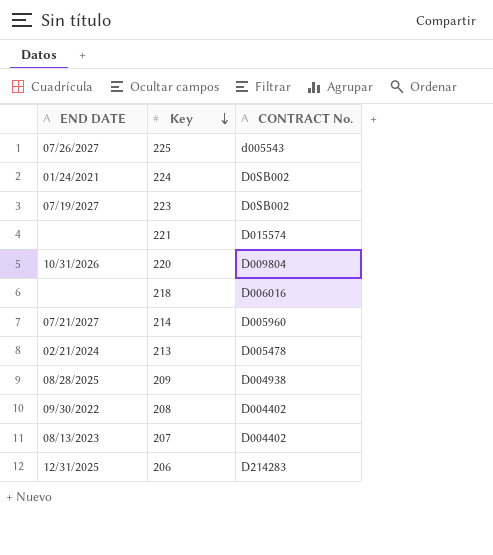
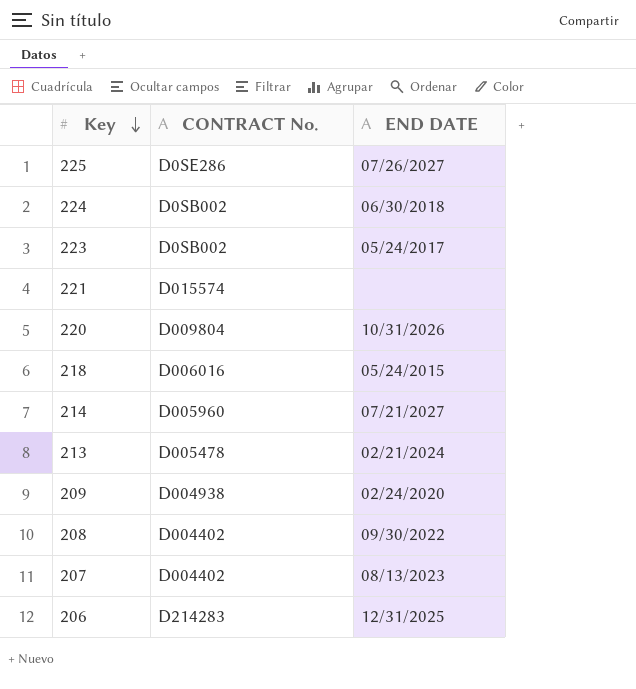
column END DATE | position: 1 -> 3
225 | CONTRACT No.: d005543 -> D0SE286
224 | END DATE: 01/24/2021 -> 06/30/2018
223 | END DATE: 07/19/2027 -> 05/24/2017
218 | END DATE: none -> 05/24/2015
209 | END DATE: 08/28/2025 -> 02/24/2020

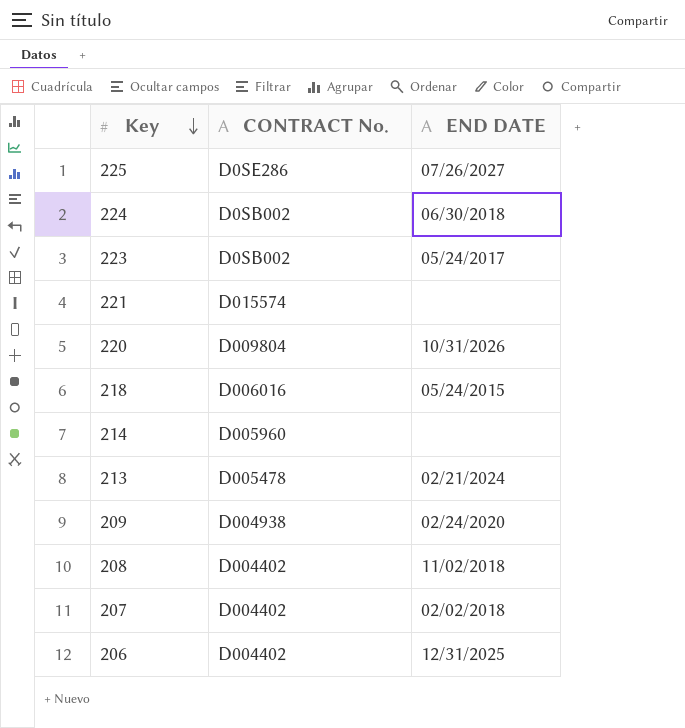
214 | END DATE: 07/21/2027 -> none
208 | END DATE: 09/30/2022 -> 11/02/2018
207 | END DATE: 08/13/2023 -> 02/02/2018
206 | CONTRACT No.: D214283 -> D004402

